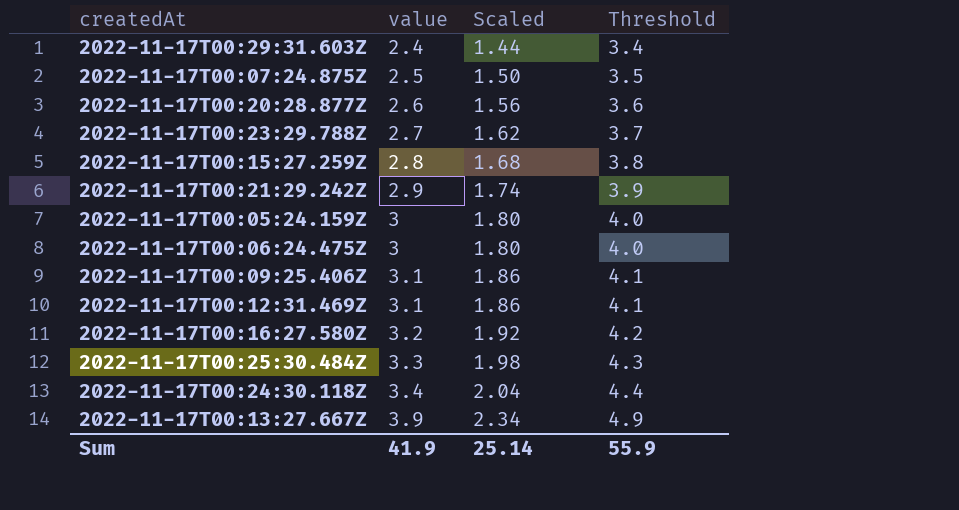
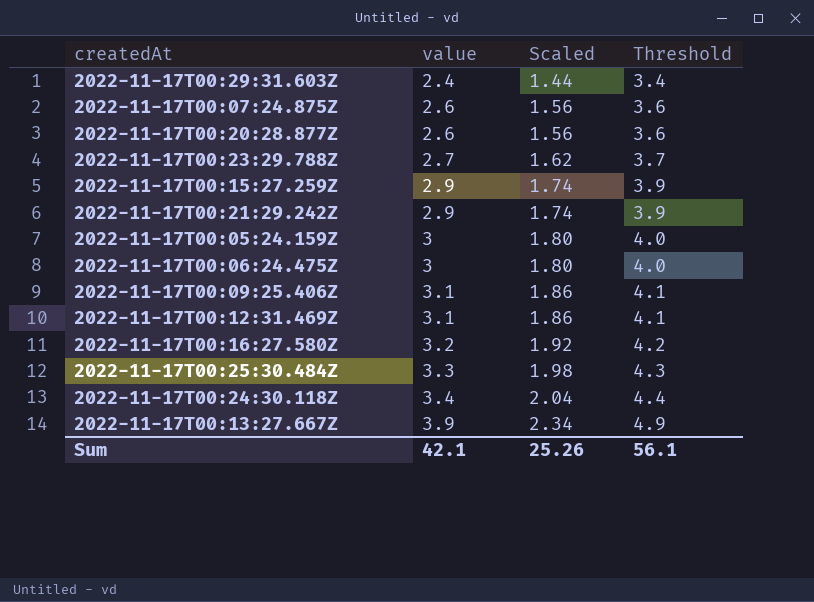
2022-11-17T00:07:24.875Z | value: 2.5 -> 2.6
2022-11-17T00:07:24.875Z | Scaled: 1.50 -> 1.56
2022-11-17T00:07:24.875Z | Threshold: 3.5 -> 3.6
2022-11-17T00:15:27.259Z | value: 2.8 -> 2.9
2022-11-17T00:15:27.259Z | Scaled: 1.68 -> 1.74
2022-11-17T00:15:27.259Z | Threshold: 3.8 -> 3.9
Sum | value: 41.9 -> 42.1
Sum | Scaled: 25.14 -> 25.26
Sum | Threshold: 55.9 -> 56.1

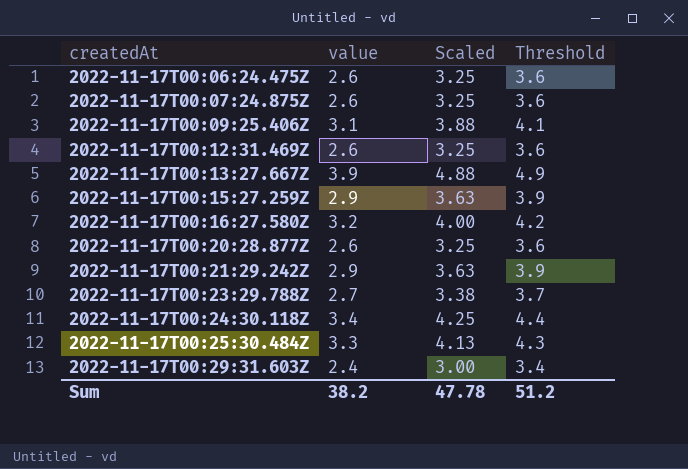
row order: value ascending -> createdAt ascending
column Scaled | formula: [value] * 0.6 -> [value] * 1.25
row 2022-11-17T00:05:24.159Z: 3 | 1.80 | 4.0 -> none
2022-11-17T00:06:24.475Z | value: 3 -> 2.6
2022-11-17T00:06:24.475Z | Threshold: 4.0 -> 3.6
2022-11-17T00:12:31.469Z | value: 3.1 -> 2.6
2022-11-17T00:12:31.469Z | Threshold: 4.1 -> 3.6
Sum | value: 42.1 -> 38.2
Sum | Scaled: 25.26 -> 47.78
Sum | Threshold: 56.1 -> 51.2

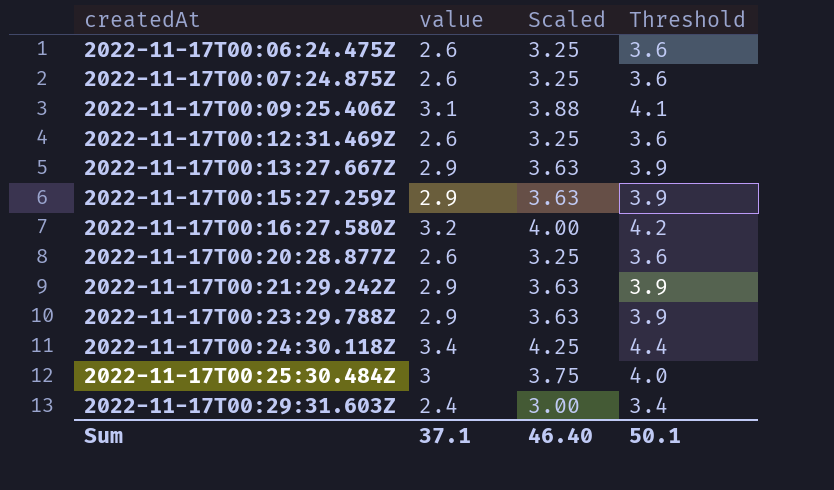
2022-11-17T00:13:27.667Z | value: 3.9 -> 2.9
2022-11-17T00:13:27.667Z | Scaled: 4.88 -> 3.63
2022-11-17T00:13:27.667Z | Threshold: 4.9 -> 3.9
2022-11-17T00:23:29.788Z | value: 2.7 -> 2.9
2022-11-17T00:23:29.788Z | Scaled: 3.38 -> 3.63
2022-11-17T00:23:29.788Z | Threshold: 3.7 -> 3.9
2022-11-17T00:25:30.484Z | value: 3.3 -> 3
2022-11-17T00:25:30.484Z | Scaled: 4.13 -> 3.75
2022-11-17T00:25:30.484Z | Threshold: 4.3 -> 4.0
Sum | value: 38.2 -> 37.1
Sum | Scaled: 47.78 -> 46.40
Sum | Threshold: 51.2 -> 50.1

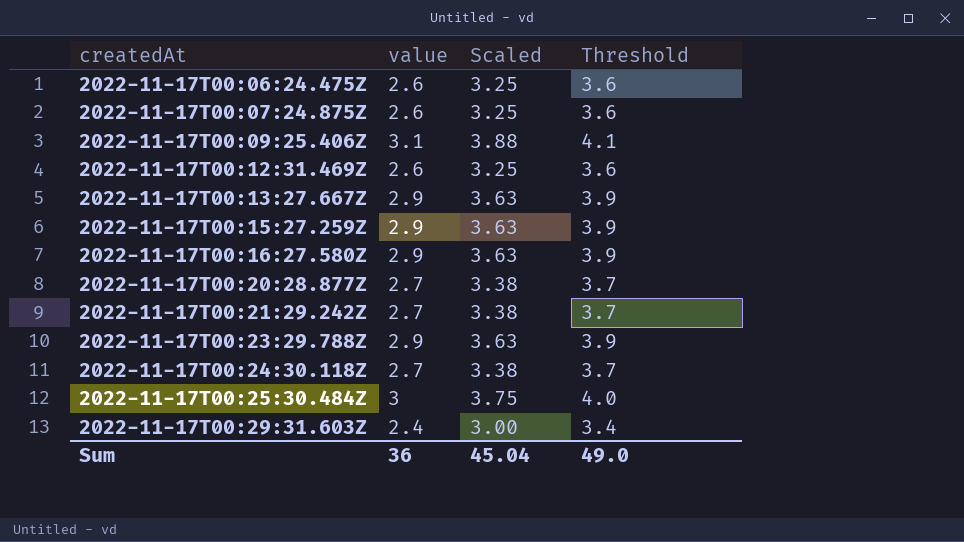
2022-11-17T00:16:27.580Z | value: 3.2 -> 2.9
2022-11-17T00:16:27.580Z | Scaled: 4.00 -> 3.63
2022-11-17T00:16:27.580Z | Threshold: 4.2 -> 3.9
2022-11-17T00:20:28.877Z | value: 2.6 -> 2.7
2022-11-17T00:20:28.877Z | Scaled: 3.25 -> 3.38
2022-11-17T00:20:28.877Z | Threshold: 3.6 -> 3.7
2022-11-17T00:21:29.242Z | value: 2.9 -> 2.7
2022-11-17T00:21:29.242Z | Scaled: 3.63 -> 3.38
2022-11-17T00:21:29.242Z | Threshold: 3.9 -> 3.7
2022-11-17T00:24:30.118Z | value: 3.4 -> 2.7
2022-11-17T00:24:30.118Z | Scaled: 4.25 -> 3.38
2022-11-17T00:24:30.118Z | Threshold: 4.4 -> 3.7
Sum | value: 37.1 -> 36
Sum | Scaled: 46.40 -> 45.04
Sum | Threshold: 50.1 -> 49.0

